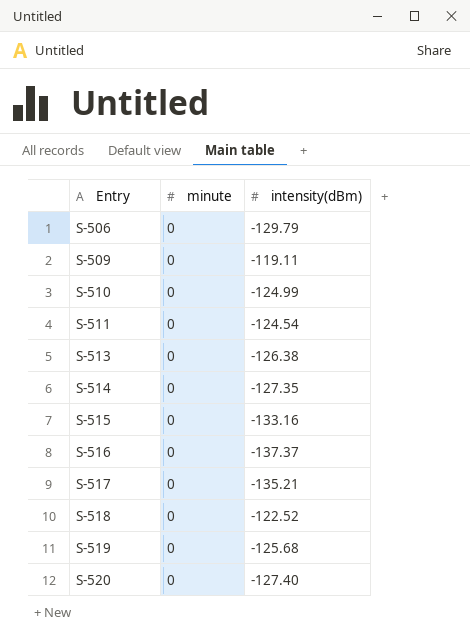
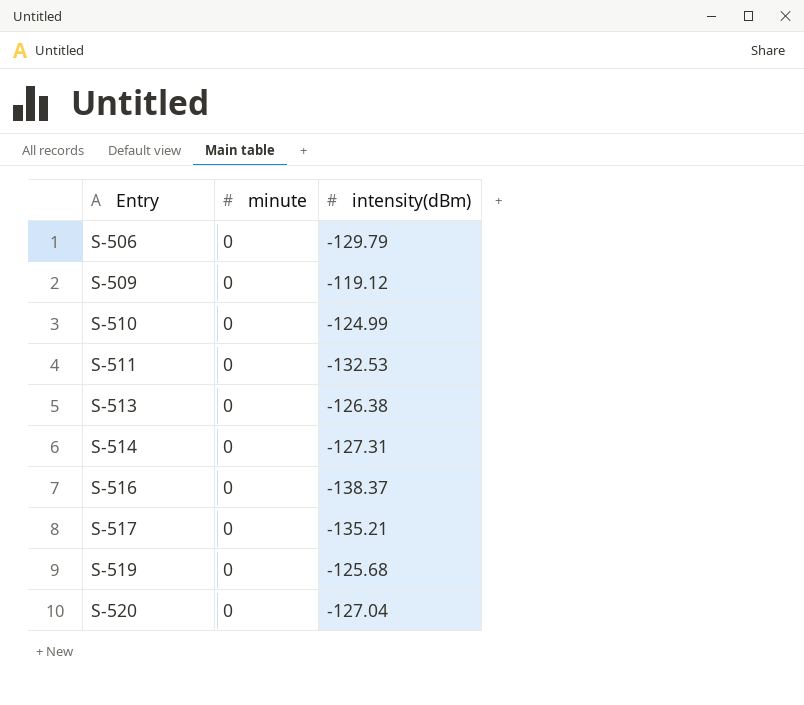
row S-515: 0 | -133.16 -> none
row S-518: 0 | -122.52 -> none
S-509 | intensity(dBm): -119.11 -> -119.12
S-511 | intensity(dBm): -124.54 -> -132.53
S-514 | intensity(dBm): -127.35 -> -127.31
S-516 | intensity(dBm): -137.37 -> -138.37
S-520 | intensity(dBm): -127.40 -> -127.04

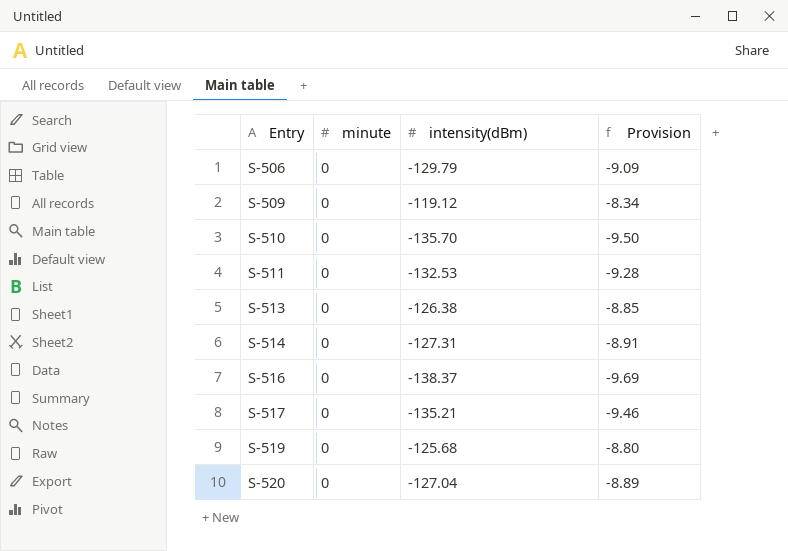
column Provision | formula: none -> [intensity(dBm)] * 0.07
S-510 | intensity(dBm): -124.99 -> -135.70

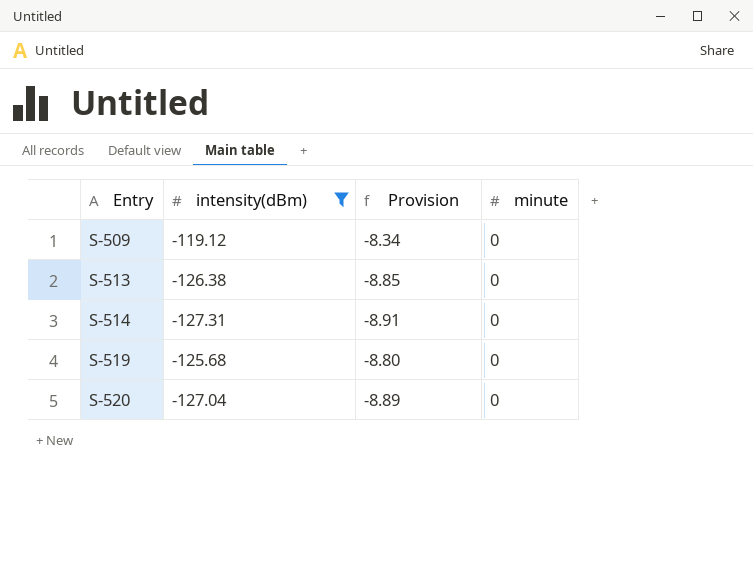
filter: none -> intensity(dBm) >= -127.31
column minute | position: 2 -> 4

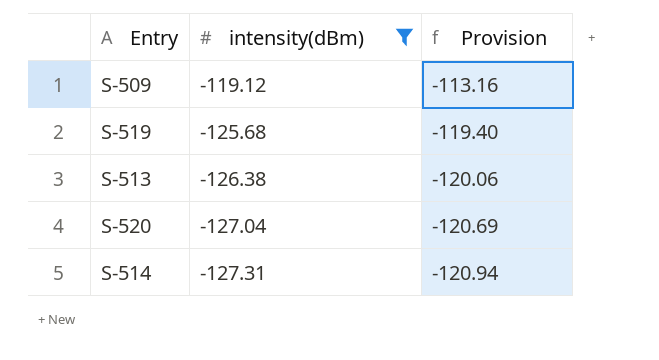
row order: Entry ascending -> intensity(dBm) descending
column minute | position: 4 -> none
column Provision | formula: [intensity(dBm)] * 0.07 -> [intensity(dBm)] * 0.95

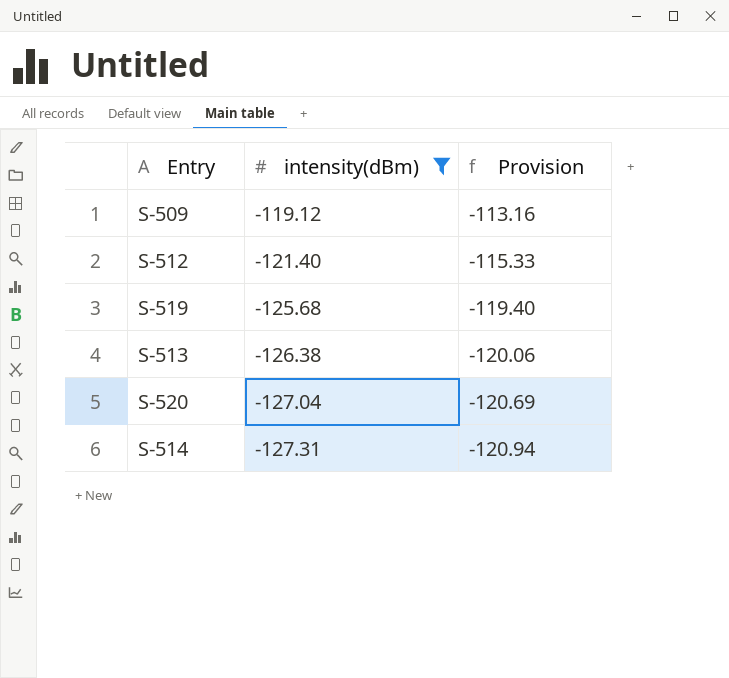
row S-512: none -> -121.40 | -115.33

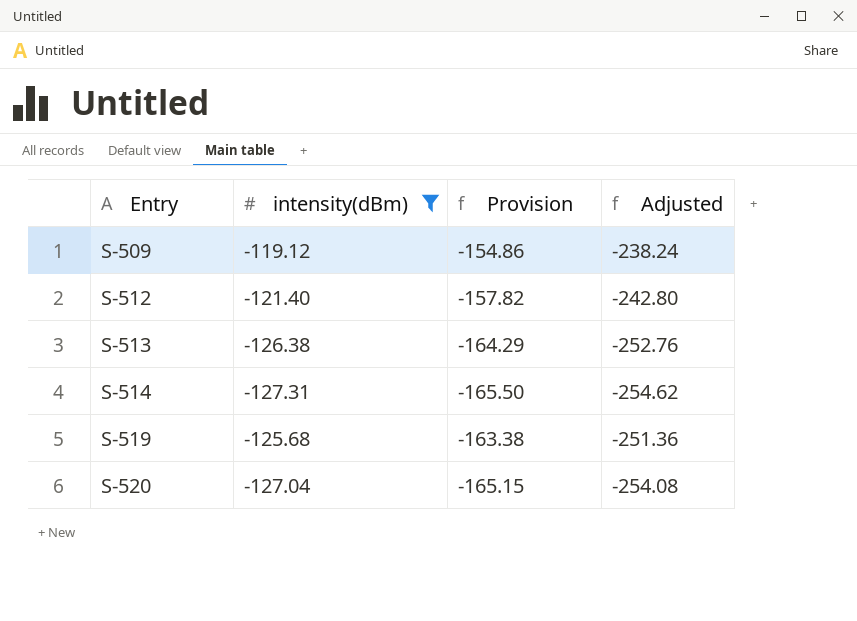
row order: intensity(dBm) descending -> Entry ascending
column Provision | formula: [intensity(dBm)] * 0.95 -> [intensity(dBm)] * 1.3
column Adjusted | formula: none -> [intensity(dBm)] * 2

